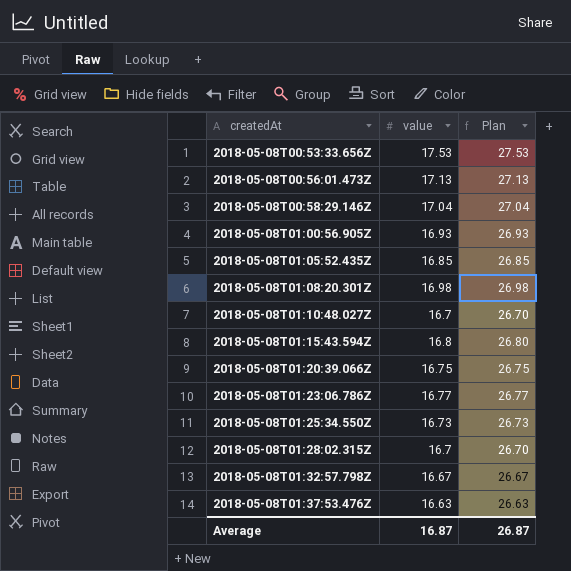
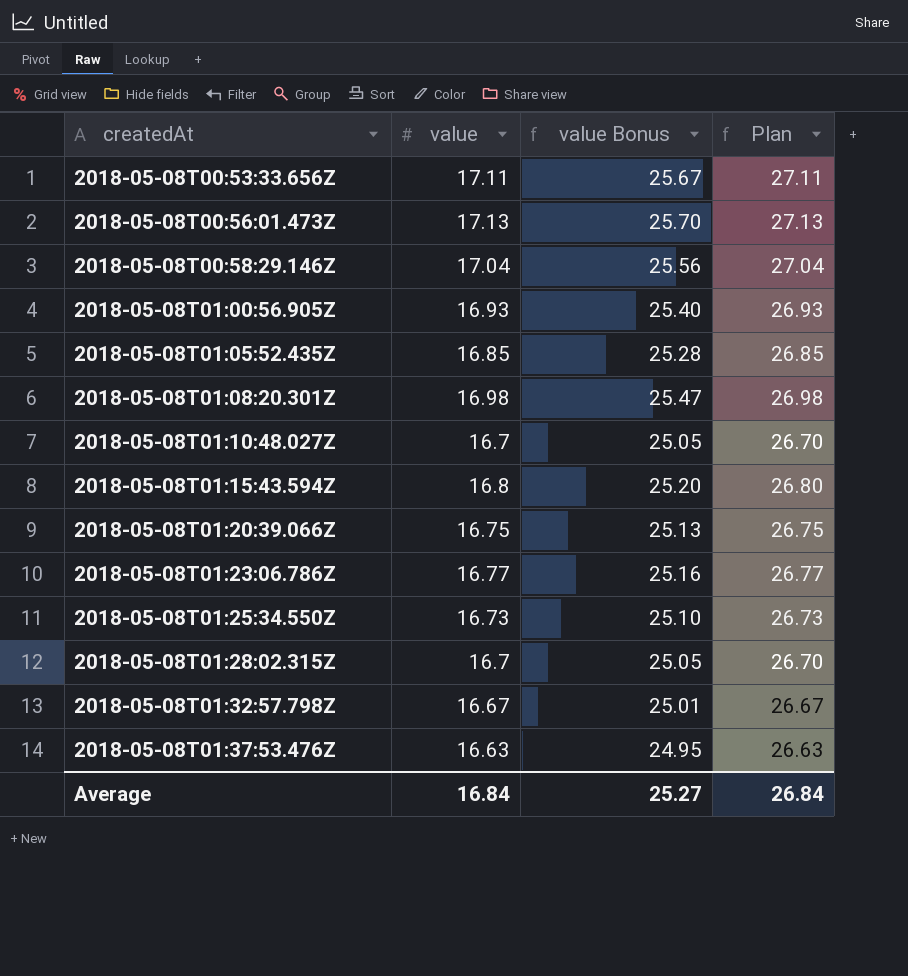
column value Bonus | formula: none -> [value] * 1.5
2018-05-08T00:53:33.656Z | value: 17.53 -> 17.11
2018-05-08T00:53:33.656Z | Plan: 27.53 -> 27.11
Average | value: 16.87 -> 16.84
Average | Plan: 26.87 -> 26.84

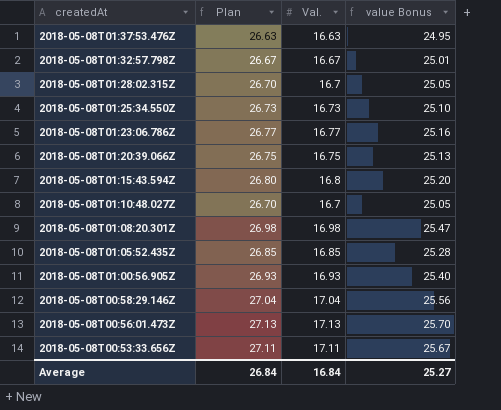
row order: createdAt ascending -> createdAt descending
column Plan | position: 4 -> 2
column name: value -> Val.

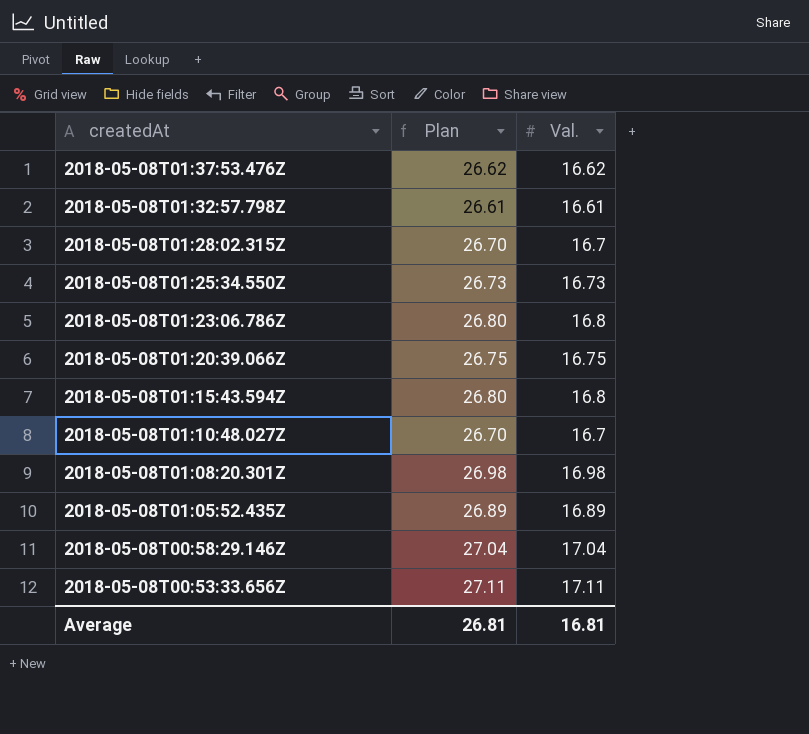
column value Bonus | formula: [Val.] * 1.5 -> none
row 2018-05-08T01:00:56.905Z: 26.93 | 16.93 | 25.40 -> none
row 2018-05-08T00:56:01.473Z: 27.13 | 17.13 | 25.70 -> none
2018-05-08T01:37:53.476Z | Plan: 26.63 -> 26.62
2018-05-08T01:37:53.476Z | Val.: 16.63 -> 16.62
2018-05-08T01:32:57.798Z | Plan: 26.67 -> 26.61
2018-05-08T01:32:57.798Z | Val.: 16.67 -> 16.61
2018-05-08T01:23:06.786Z | Plan: 26.77 -> 26.80
2018-05-08T01:23:06.786Z | Val.: 16.77 -> 16.8
2018-05-08T01:05:52.435Z | Plan: 26.85 -> 26.89
2018-05-08T01:05:52.435Z | Val.: 16.85 -> 16.89
Average | Plan: 26.84 -> 26.81
Average | Val.: 16.84 -> 16.81

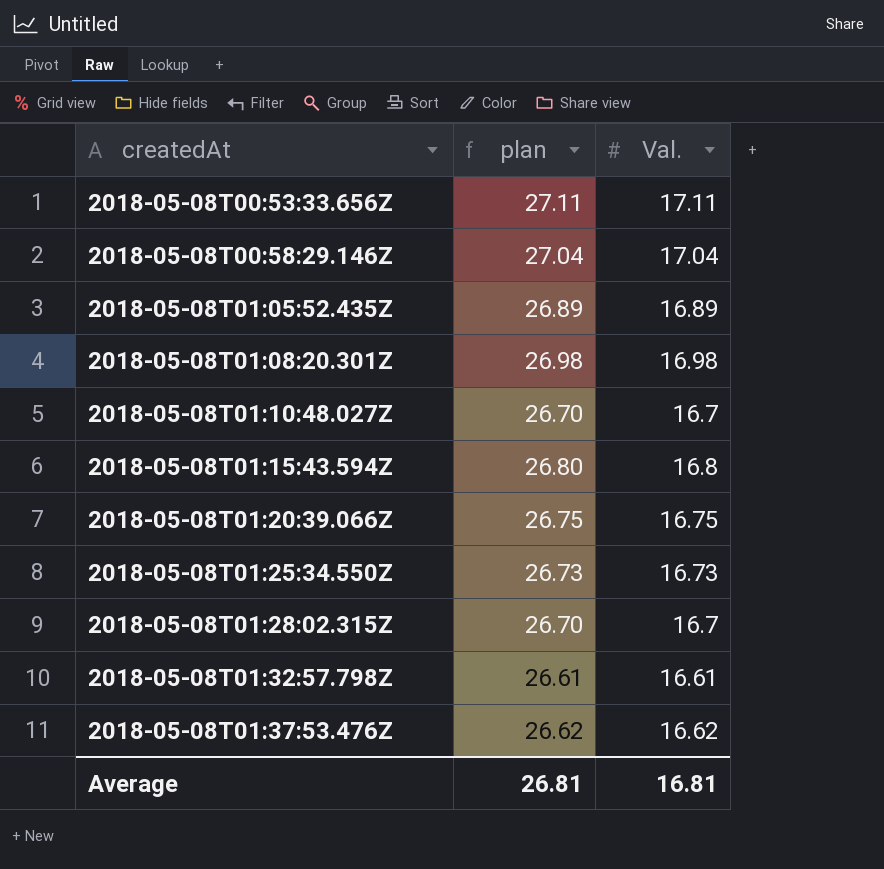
row order: createdAt descending -> createdAt ascending
column name: Plan -> plan
row 2018-05-08T01:23:06.786Z: 26.80 | 16.8 -> none

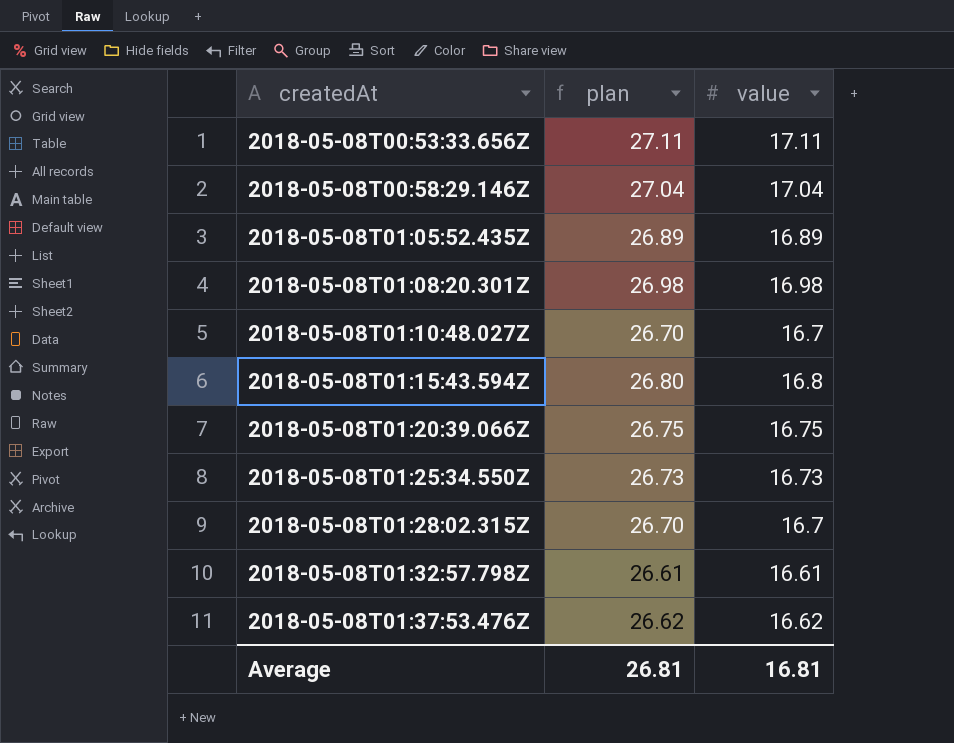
column name: Val. -> value

